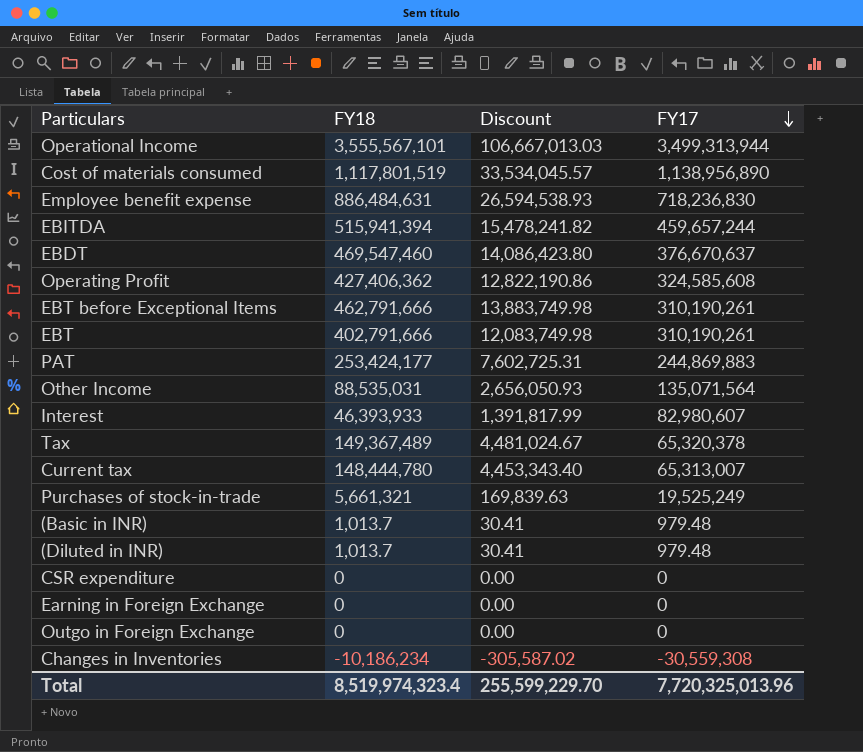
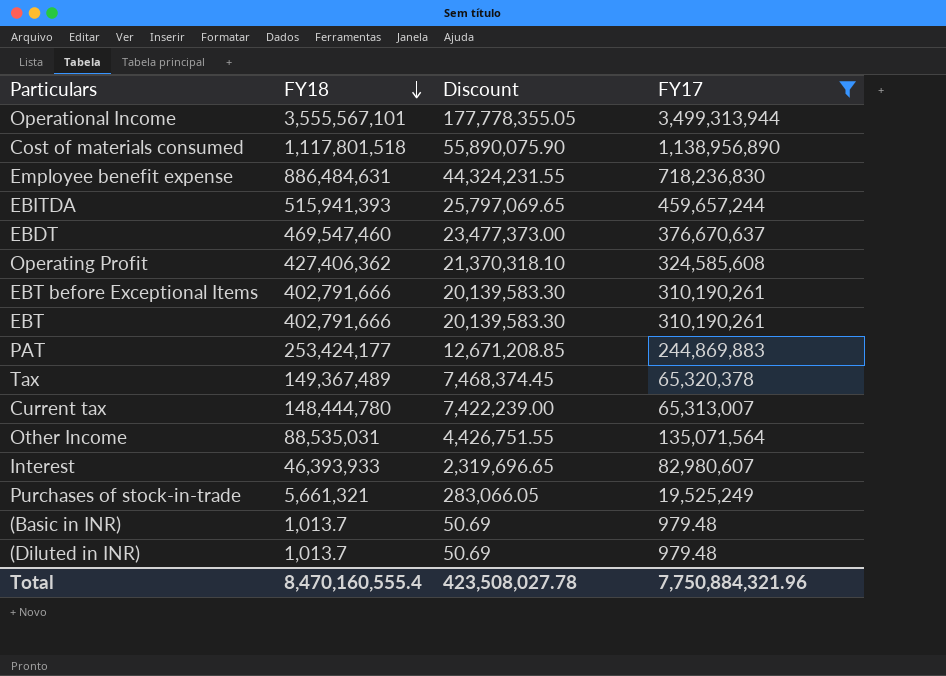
filter: none -> FY17 >= 979.48
row order: FY17 descending -> FY18 descending
column Discount | formula: [FY18] * 0.03 -> [FY18] * 0.05
Cost of materials consumed | FY18: 1,117,801,519 -> 1,117,801,518
EBITDA | FY18: 515,941,394 -> 515,941,393
EBT before Exceptional Items | FY18: 462,791,666 -> 402,791,666
Total | FY18: 8,519,974,323.4 -> 8,470,160,555.4
Total | Discount: 255,599,229.70 -> 423,508,027.78
Total | FY17: 7,720,325,013.96 -> 7,750,884,321.96

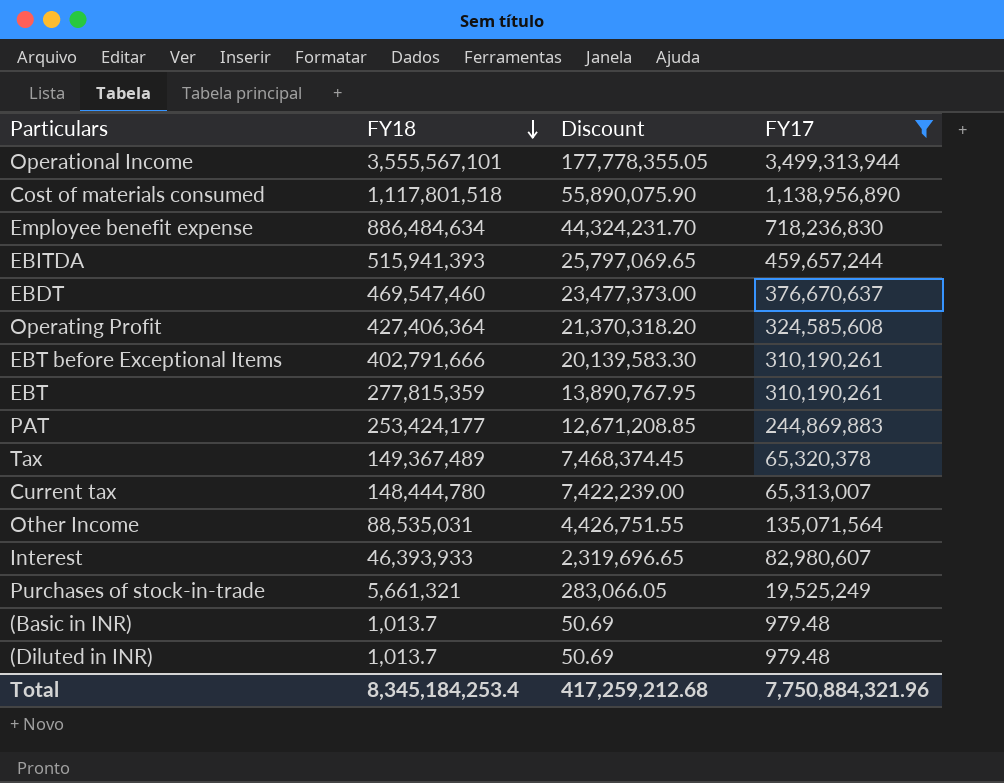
Employee benefit expense | FY18: 886,484,631 -> 886,484,634
Employee benefit expense | Discount: 44,324,231.55 -> 44,324,231.70
Operating Profit | FY18: 427,406,362 -> 427,406,364
Operating Profit | Discount: 21,370,318.10 -> 21,370,318.20
EBT | FY18: 402,791,666 -> 277,815,359
EBT | Discount: 20,139,583.30 -> 13,890,767.95
Total | FY18: 8,470,160,555.4 -> 8,345,184,253.4
Total | Discount: 423,508,027.78 -> 417,259,212.68

